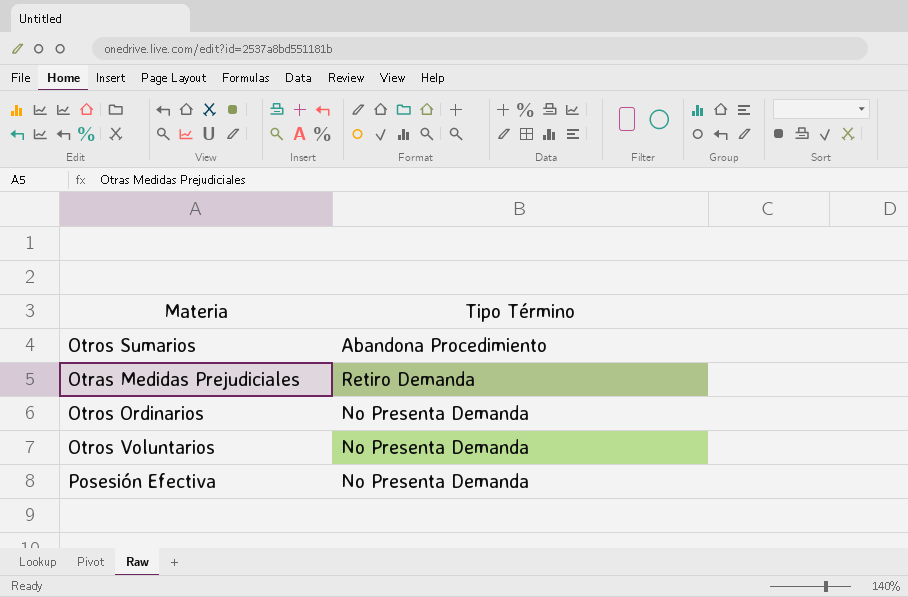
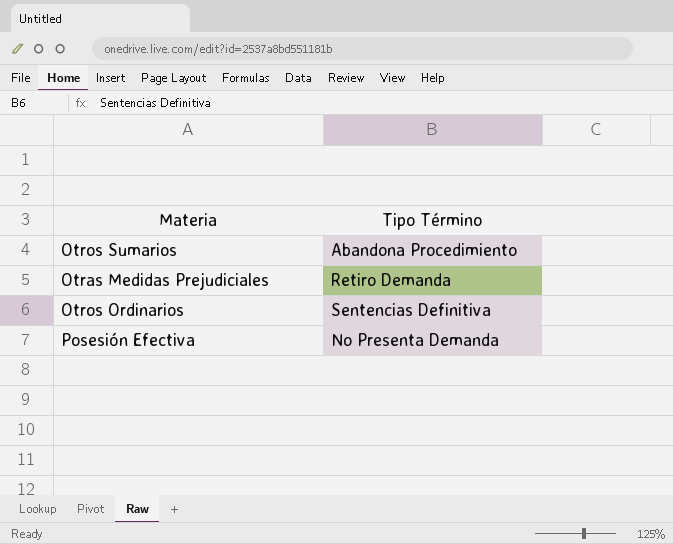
row Otros Voluntarios: No Presenta Demanda -> none
Otros Ordinarios | Tipo Término: No Presenta Demanda -> Sentencias Definitiva

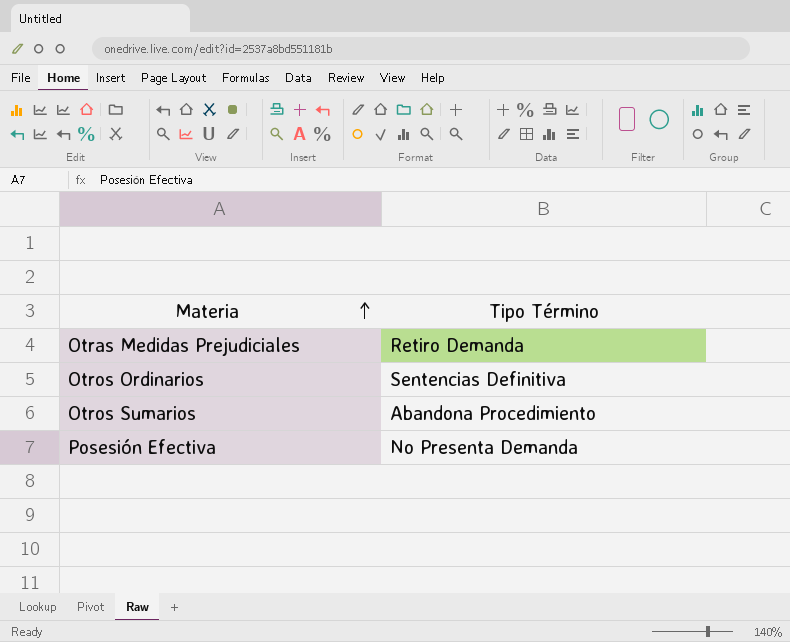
row order: none -> Materia ascending

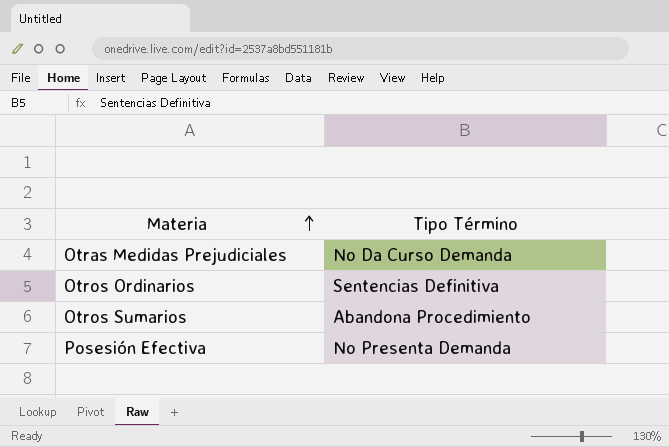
Otras Medidas Prejudiciales | Tipo Término: Retiro Demanda -> No Da Curso Demanda

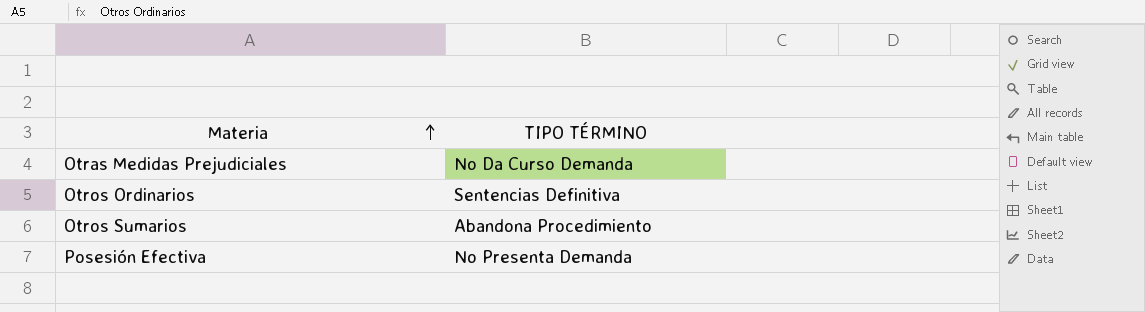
column name: Tipo Término -> TIPO TÉRMINO

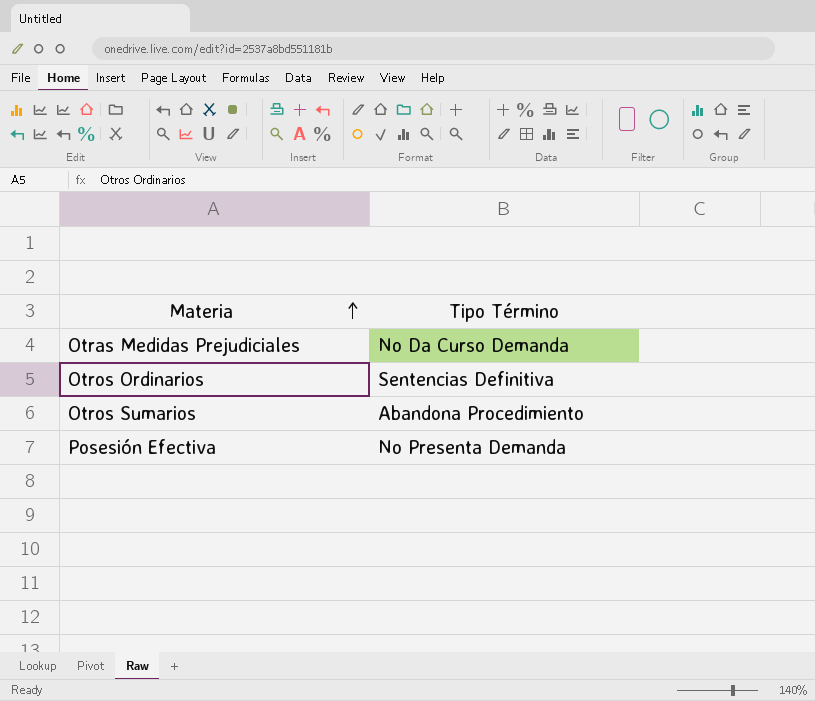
column name: TIPO TÉRMINO -> Tipo Término

